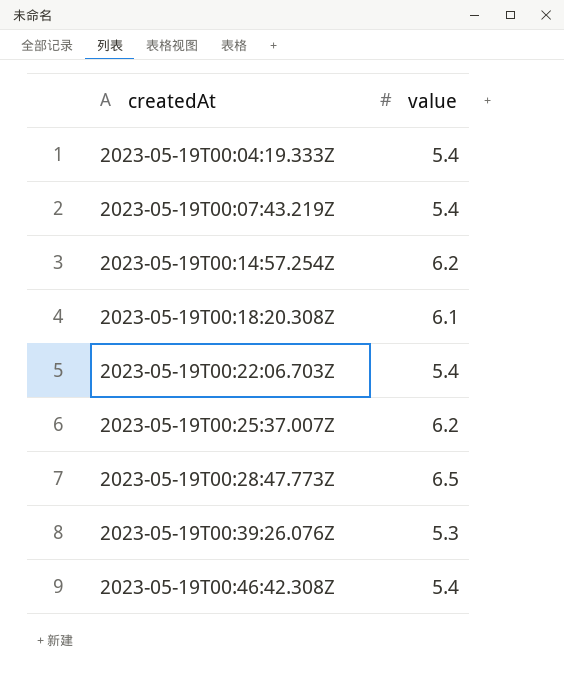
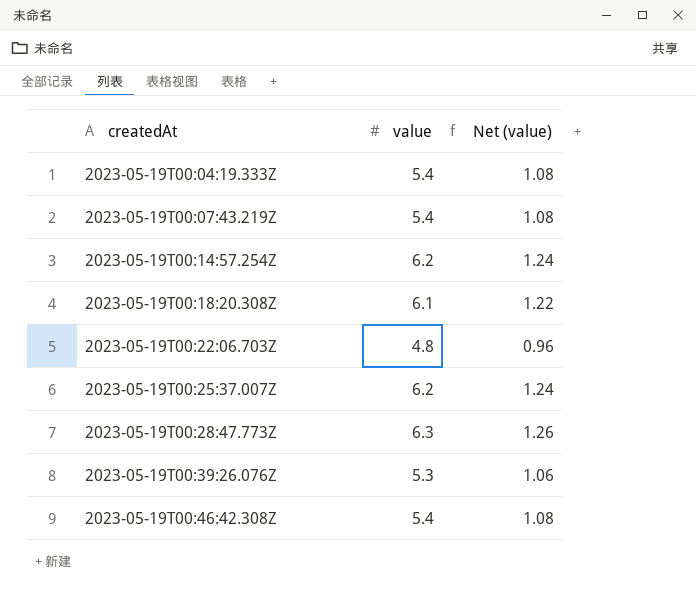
column Net (value) | formula: none -> [value] * 0.2
2023-05-19T00:22:06.703Z | value: 5.4 -> 4.8
2023-05-19T00:28:47.773Z | value: 6.5 -> 6.3

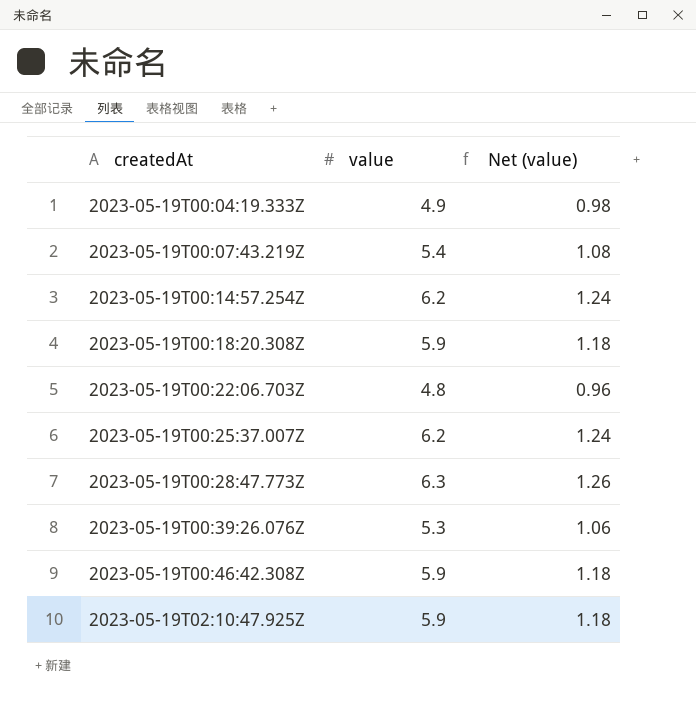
2023-05-19T00:04:19.333Z | value: 5.4 -> 4.9
2023-05-19T00:04:19.333Z | Net (value): 1.08 -> 0.98
2023-05-19T00:18:20.308Z | value: 6.1 -> 5.9
2023-05-19T00:18:20.308Z | Net (value): 1.22 -> 1.18
2023-05-19T00:46:42.308Z | value: 5.4 -> 5.9
2023-05-19T00:46:42.308Z | Net (value): 1.08 -> 1.18
row 2023-05-19T02:10:47.925Z: none -> 5.9 | 1.18

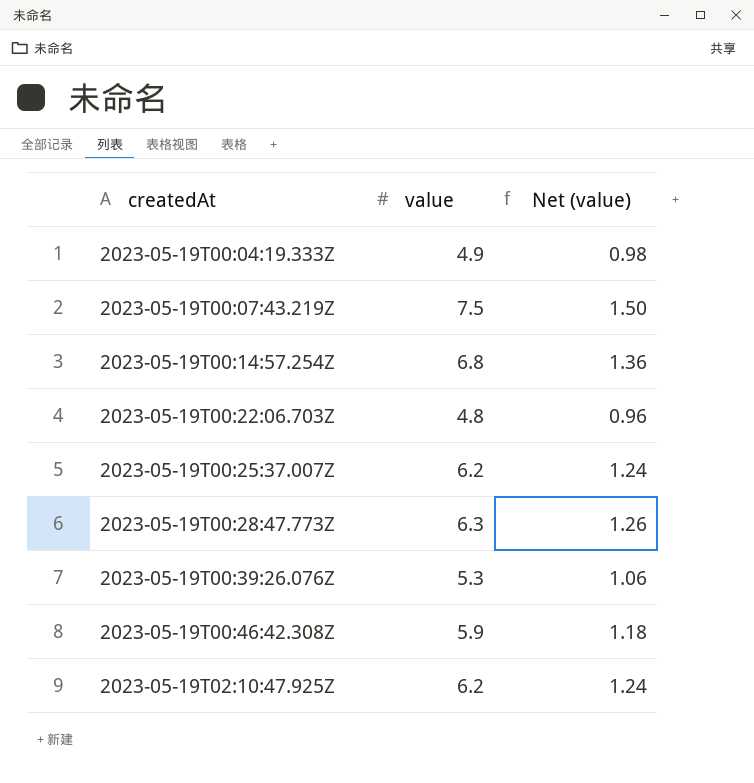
row 2023-05-19T00:18:20.308Z: 5.9 | 1.18 -> none
2023-05-19T00:07:43.219Z | value: 5.4 -> 7.5
2023-05-19T00:07:43.219Z | Net (value): 1.08 -> 1.50
2023-05-19T00:14:57.254Z | value: 6.2 -> 6.8
2023-05-19T00:14:57.254Z | Net (value): 1.24 -> 1.36
2023-05-19T02:10:47.925Z | value: 5.9 -> 6.2
2023-05-19T02:10:47.925Z | Net (value): 1.18 -> 1.24

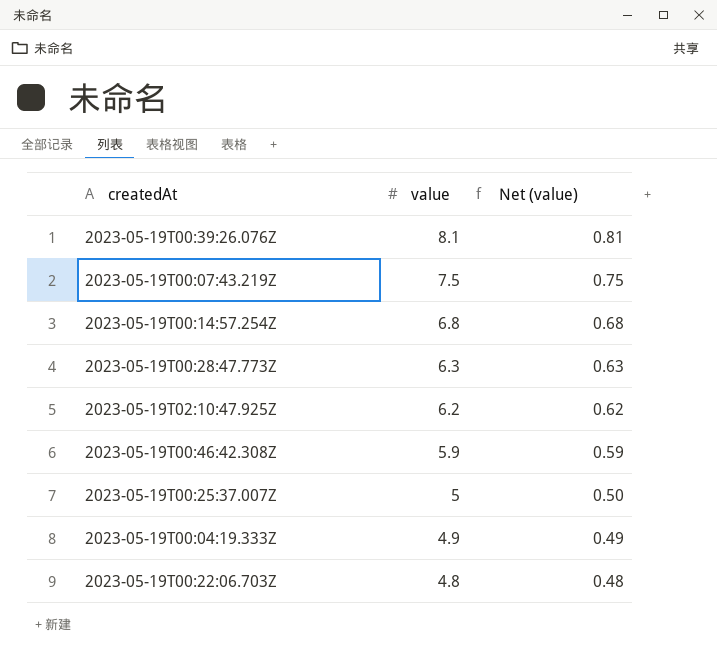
row order: createdAt ascending -> value descending
column Net (value) | formula: [value] * 0.2 -> [value] * 0.1
2023-05-19T00:39:26.076Z | value: 5.3 -> 8.1
2023-05-19T00:25:37.007Z | value: 6.2 -> 5

